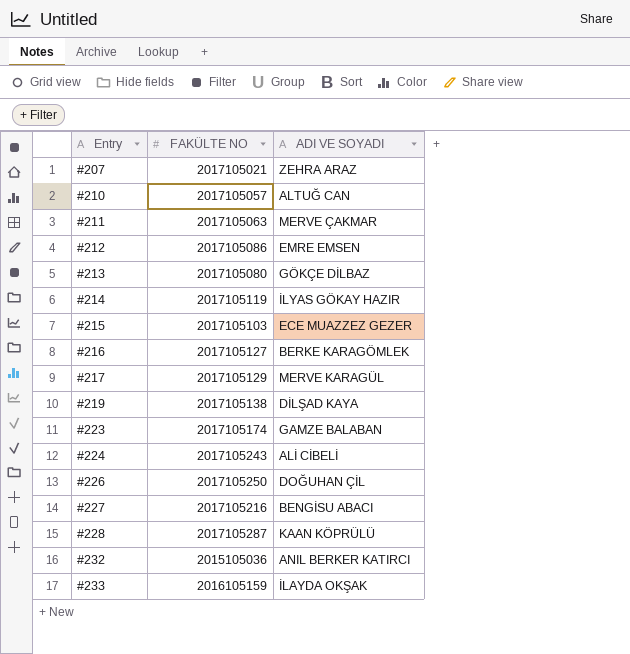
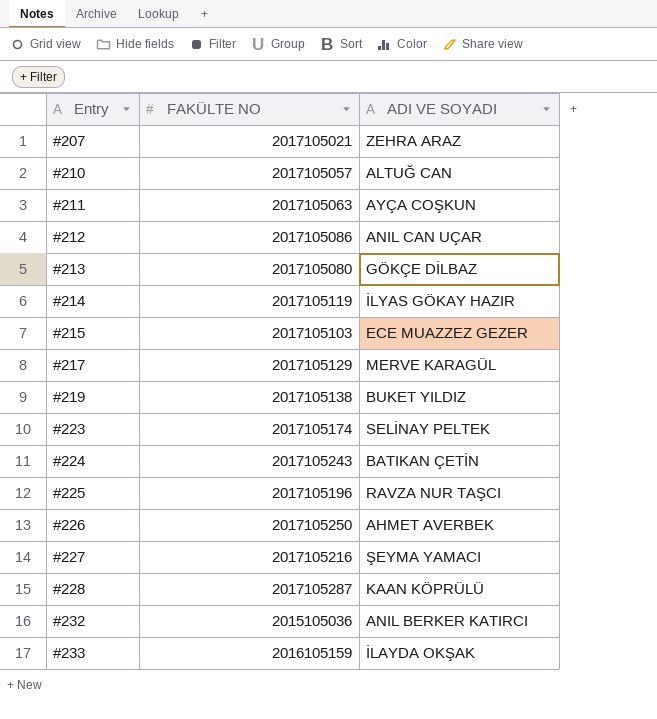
row #216: 2017105127 | BERKE KARAGÖMLEK -> none
#211 | ADI VE SOYADI: MERVE ÇAKMAR -> AYÇA COŞKUN
#212 | ADI VE SOYADI: EMRE EMSEN -> ANIL CAN UÇAR
#219 | ADI VE SOYADI: DİLŞAD KAYA -> BUKET YILDIZ
#223 | ADI VE SOYADI: GAMZE BALABAN -> SELİNAY PELTEK
#224 | ADI VE SOYADI: ALİ CİBELİ -> BATIKAN ÇETİN
row #225: none -> 2017105196 | RAVZA NUR TAŞCI
#226 | ADI VE SOYADI: DOĞUHAN ÇİL -> AHMET AVERBEK
#227 | ADI VE SOYADI: BENGİSU ABACI -> ŞEYMA YAMACI

